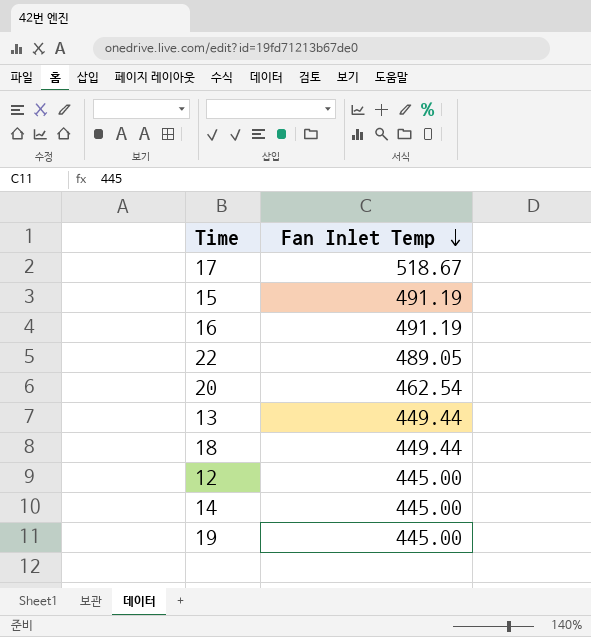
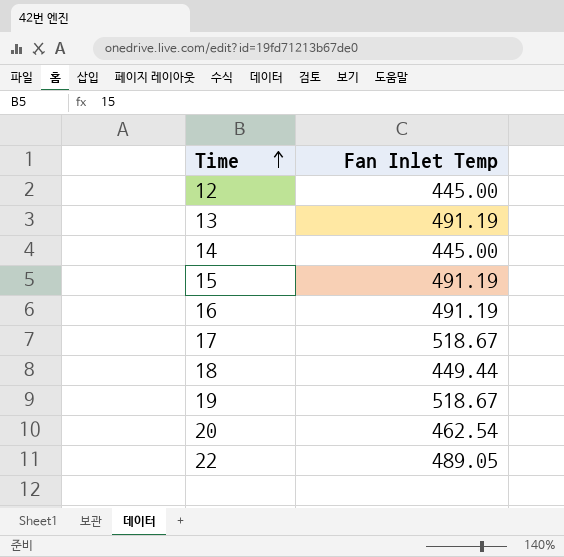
row order: Fan Inlet Temp descending -> Time ascending
13 | Fan Inlet Temp: 449.44 -> 491.19
19 | Fan Inlet Temp: 445.00 -> 518.67

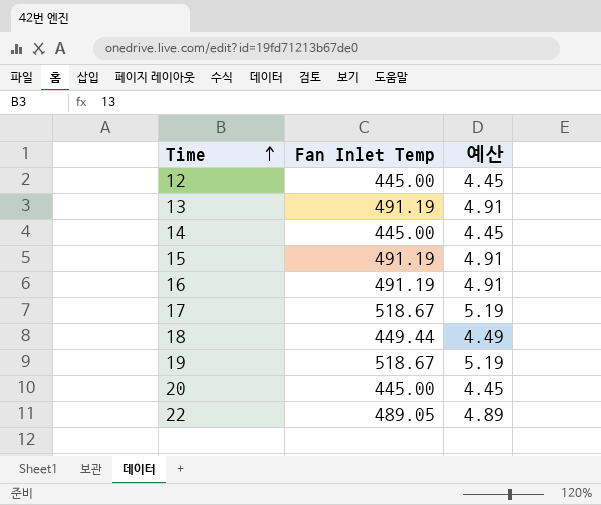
column 예산 | formula: none -> [Fan Inlet Temp] * 0.01
20 | Fan Inlet Temp: 462.54 -> 445.00

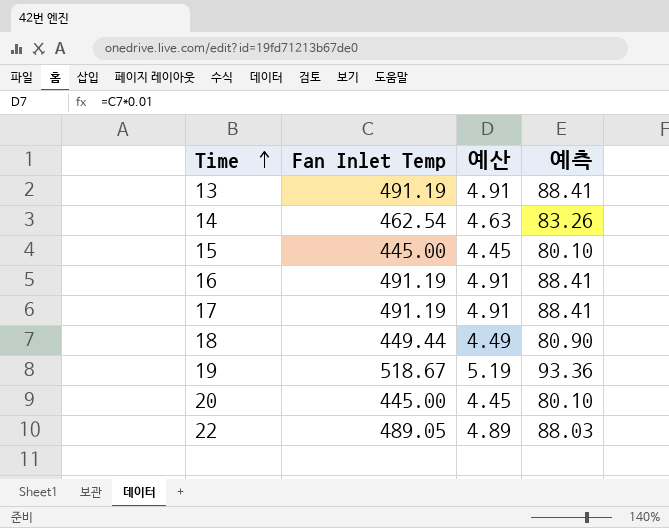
column 예측 | formula: none -> [Fan Inlet Temp] * 0.18
row 12: 445.00 | 4.45 -> none
14 | Fan Inlet Temp: 445.00 -> 462.54
14 | 예산: 4.45 -> 4.63
15 | Fan Inlet Temp: 491.19 -> 445.00
15 | 예산: 4.91 -> 4.45
17 | Fan Inlet Temp: 518.67 -> 491.19
17 | 예산: 5.19 -> 4.91

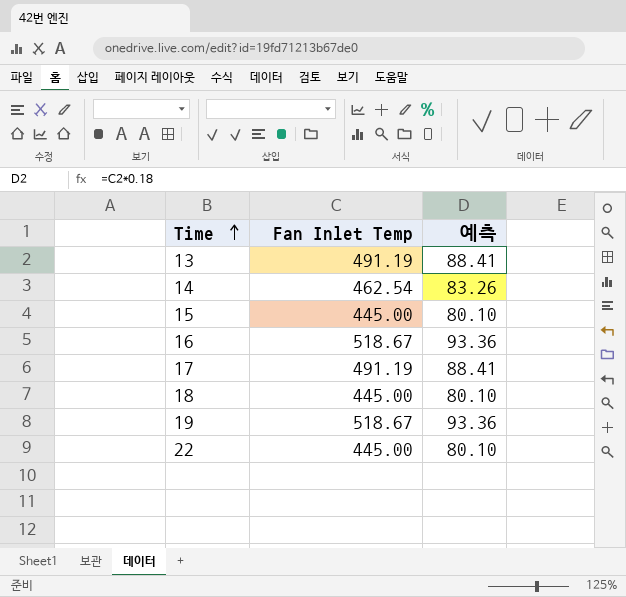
column 예산 | formula: [Fan Inlet Temp] * 0.01 -> none
row 20: 445.00 | 4.45 | 80.10 -> none
16 | Fan Inlet Temp: 491.19 -> 518.67
16 | 예측: 88.41 -> 93.36
18 | Fan Inlet Temp: 449.44 -> 445.00
18 | 예측: 80.90 -> 80.10
22 | Fan Inlet Temp: 489.05 -> 445.00
22 | 예측: 88.03 -> 80.10

